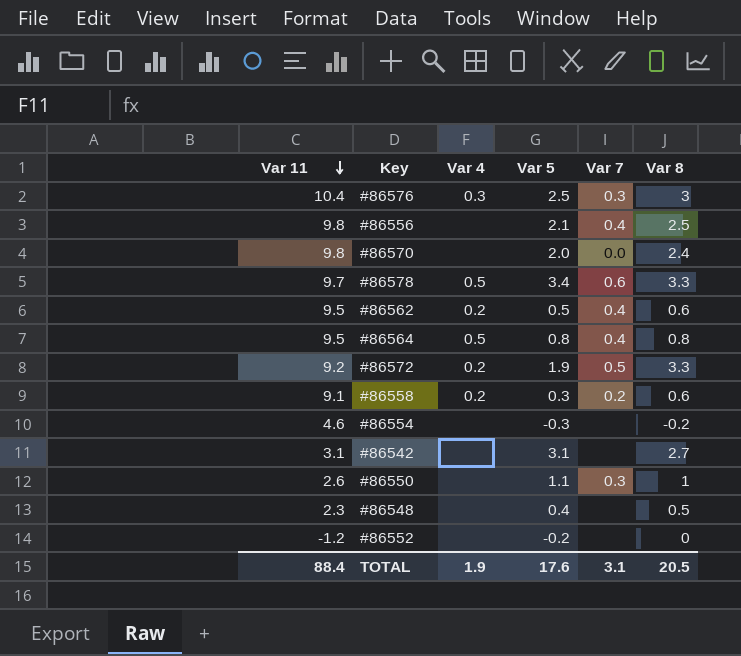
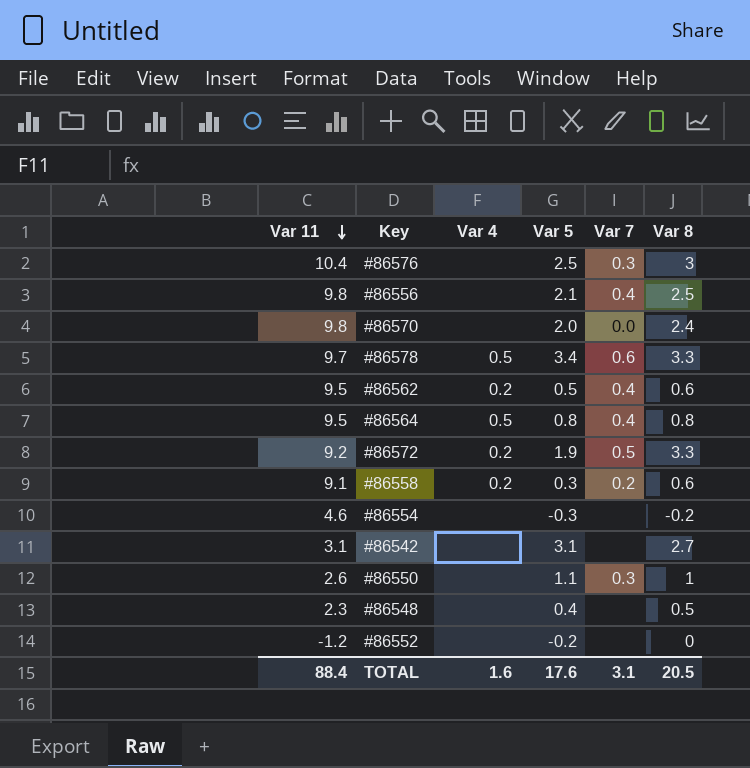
#86576 | Var 4: 0.3 -> none
TOTAL | Var 4: 1.9 -> 1.6

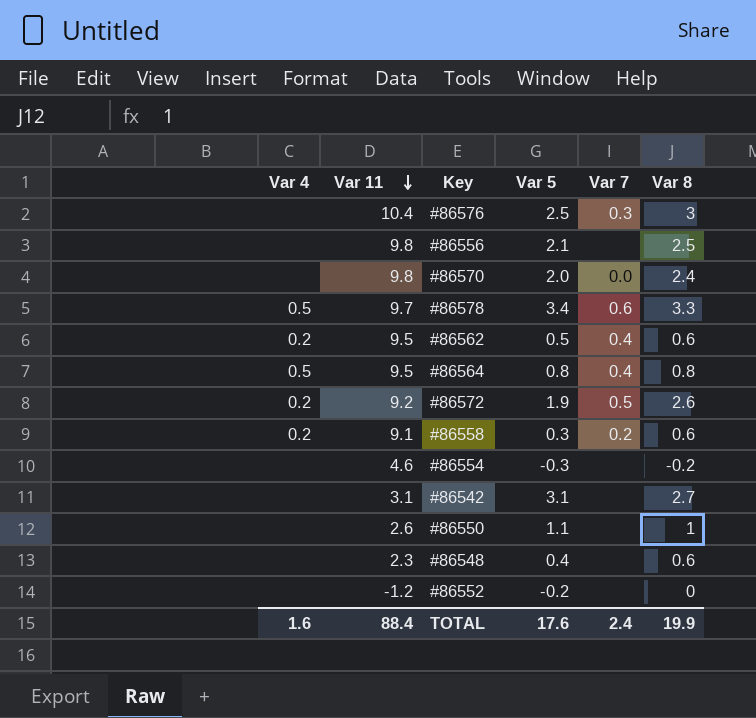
column Var 4 | position: 3 -> 1
#86556 | Var 7: 0.4 -> none
#86572 | Var 8: 3.3 -> 2.6
#86550 | Var 7: 0.3 -> none
#86548 | Var 8: 0.5 -> 0.6
TOTAL | Var 7: 3.1 -> 2.4
TOTAL | Var 8: 20.5 -> 19.9

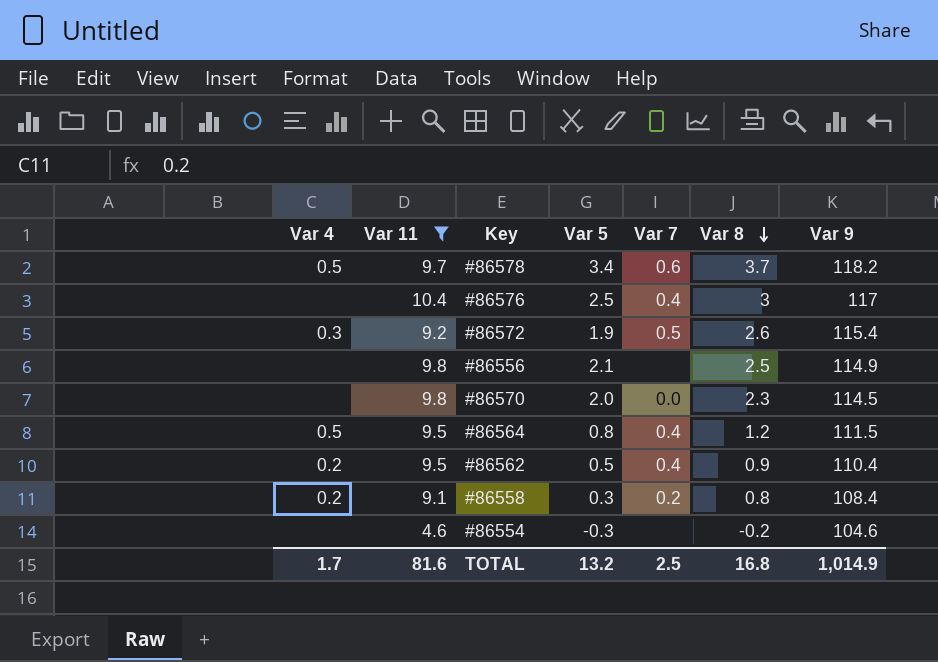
filter: none -> Var 11 >= 4.6
row order: Var 11 descending -> Var 8 descending
column Var 9 | position: none -> 7
#86578 | Var 8: 3.3 -> 3.7
#86576 | Var 7: 0.3 -> 0.4
#86572 | Var 4: 0.2 -> 0.3
#86570 | Var 8: 2.4 -> 2.3
#86564 | Var 8: 0.8 -> 1.2
#86562 | Var 8: 0.6 -> 0.9
#86558 | Var 8: 0.6 -> 0.8
TOTAL | Var 4: 1.6 -> 1.7
TOTAL | Var 11: 88.4 -> 81.6
TOTAL | Var 5: 17.6 -> 13.2
TOTAL | Var 7: 2.4 -> 2.5
TOTAL | Var 8: 19.9 -> 16.8

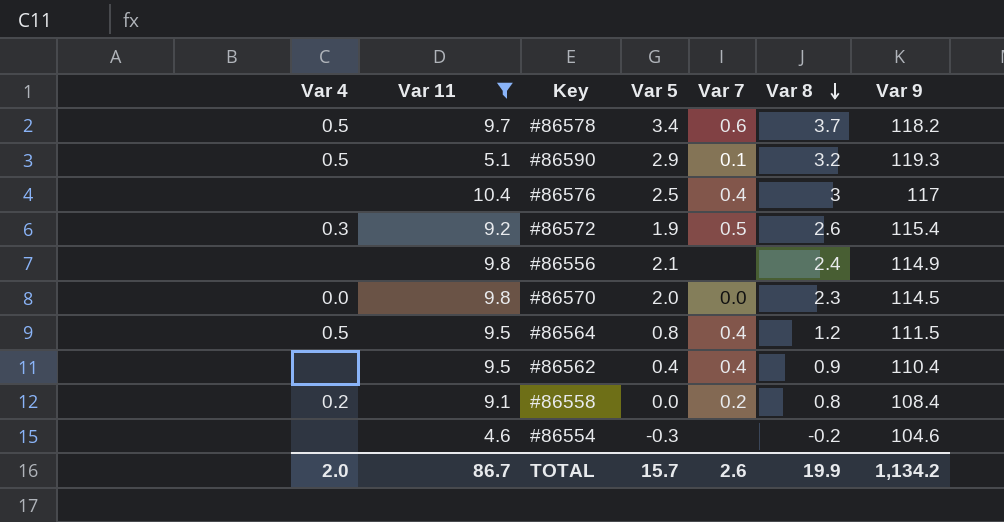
row #86590: none -> 0.5 | 5.1 | 2.9 | 0.1 | 3.2 | 119.3
#86556 | Var 8: 2.5 -> 2.4
#86570 | Var 4: none -> 0.0
#86562 | Var 4: 0.2 -> none
#86562 | Var 5: 0.5 -> 0.4
#86558 | Var 5: 0.3 -> 0.0
TOTAL | Var 4: 1.7 -> 2.0
TOTAL | Var 11: 81.6 -> 86.7
TOTAL | Var 5: 13.2 -> 15.7
TOTAL | Var 7: 2.5 -> 2.6
TOTAL | Var 8: 16.8 -> 19.9
TOTAL | Var 9: 1,014.9 -> 1,134.2

